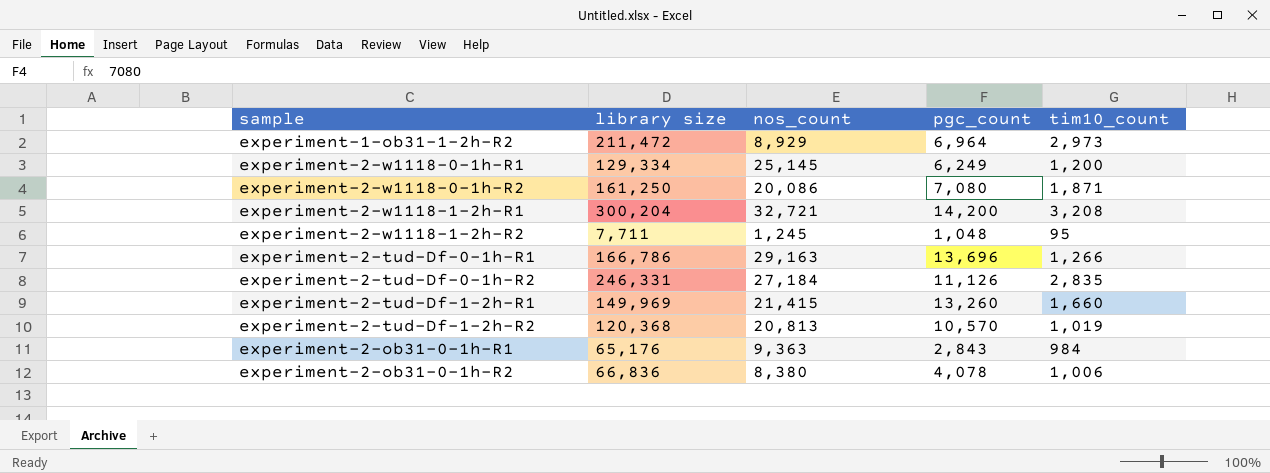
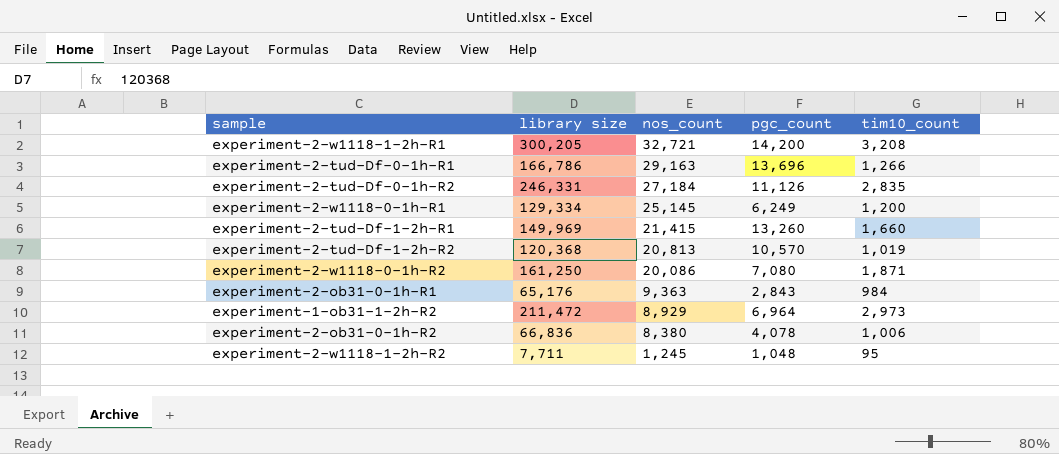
row order: none -> nos_count descending
experiment-2-w1118-1-2h-R1 | library size: 300,204 -> 300,205

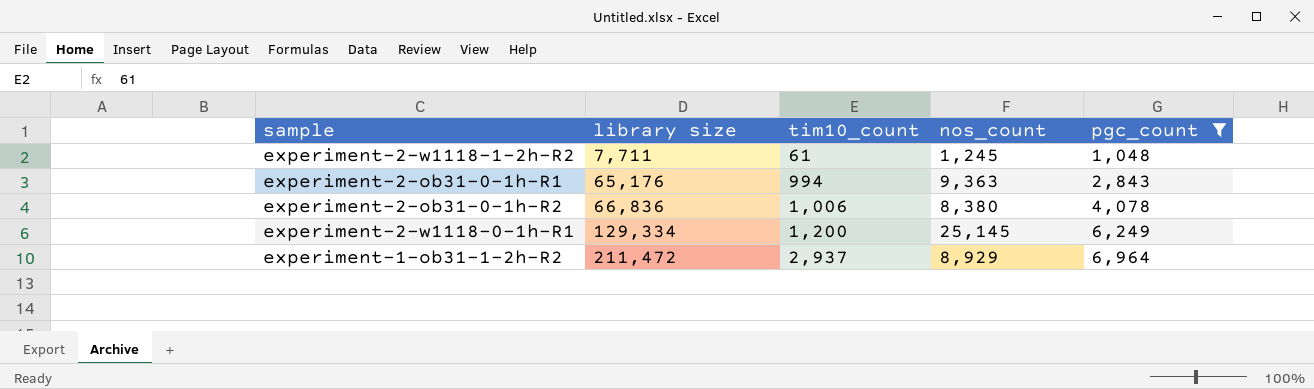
filter: none -> pgc_count <= 6,964
row order: nos_count descending -> library size ascending
column tim10_count | position: 5 -> 3
experiment-2-w1118-1-2h-R2 | tim10_count: 95 -> 61
experiment-2-ob31-0-1h-R1 | tim10_count: 984 -> 994
experiment-1-ob31-1-2h-R2 | tim10_count: 2,973 -> 2,937

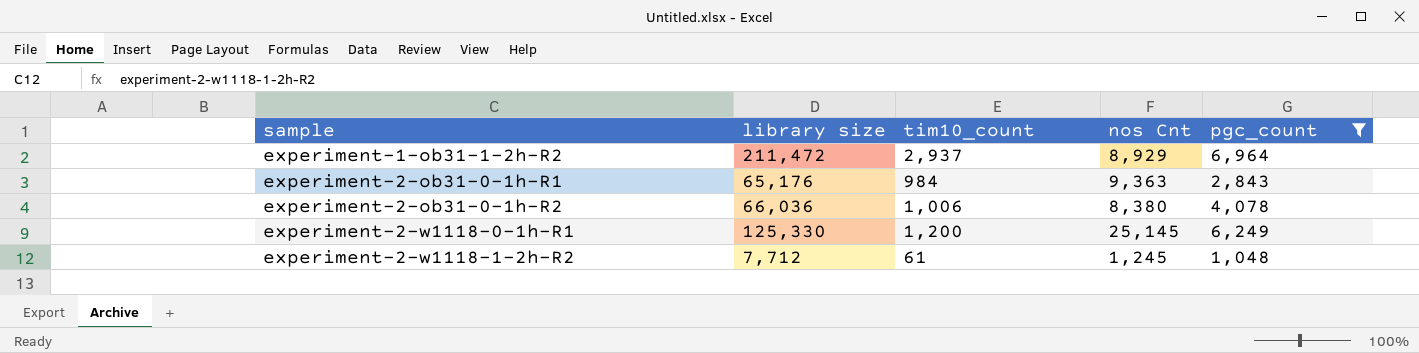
row order: library size ascending -> sample ascending
column name: nos_count -> nos Cnt
experiment-2-ob31-0-1h-R1 | tim10_count: 994 -> 984
experiment-2-ob31-0-1h-R2 | library size: 66,836 -> 66,036
experiment-2-w1118-0-1h-R1 | library size: 129,334 -> 125,330
experiment-2-w1118-1-2h-R2 | library size: 7,711 -> 7,712

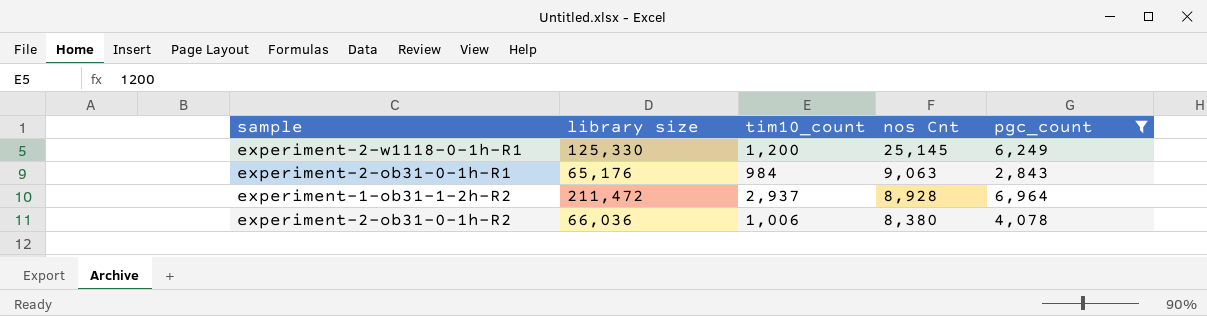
row order: sample ascending -> nos Cnt descending
row experiment-2-w1118-1-2h-R2: 7,712 | 61 | 1,245 | 1,048 -> none
experiment-2-ob31-0-1h-R1 | nos Cnt: 9,363 -> 9,063
experiment-1-ob31-1-2h-R2 | nos Cnt: 8,929 -> 8,928

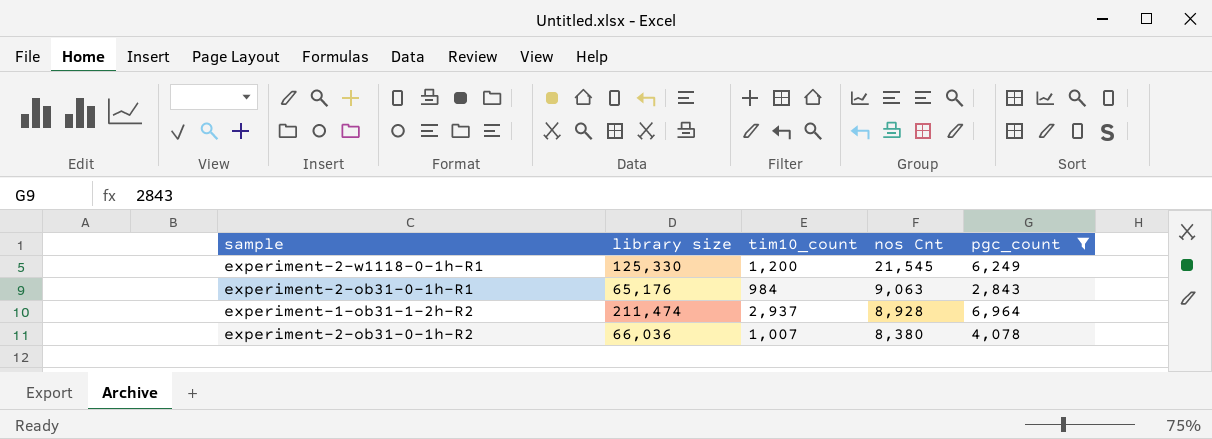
experiment-2-w1118-0-1h-R1 | nos Cnt: 25,145 -> 21,545
experiment-1-ob31-1-2h-R2 | library size: 211,472 -> 211,474
experiment-2-ob31-0-1h-R2 | tim10_count: 1,006 -> 1,007

